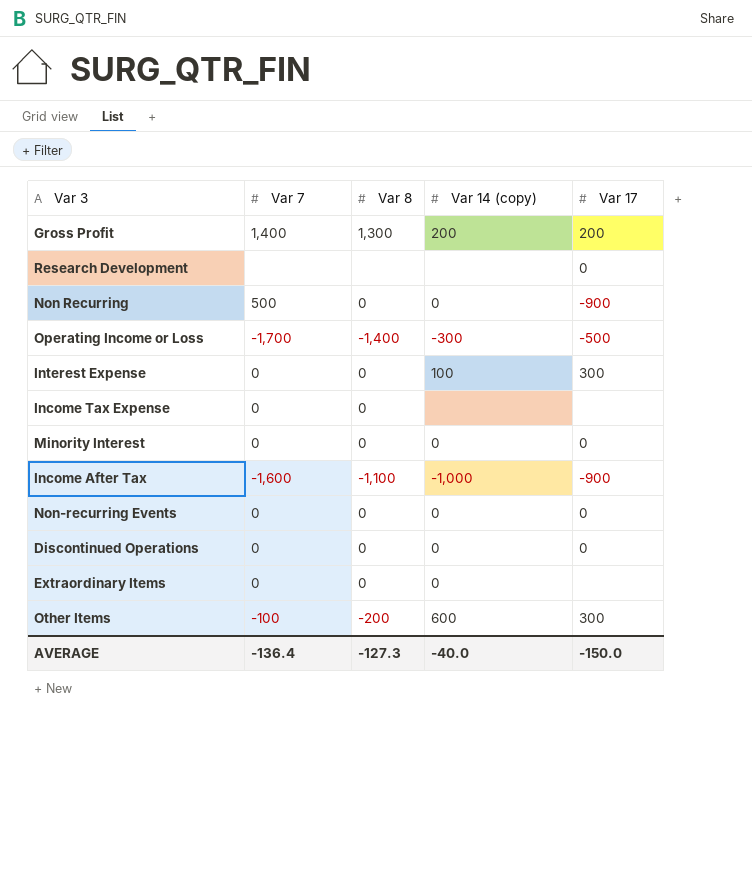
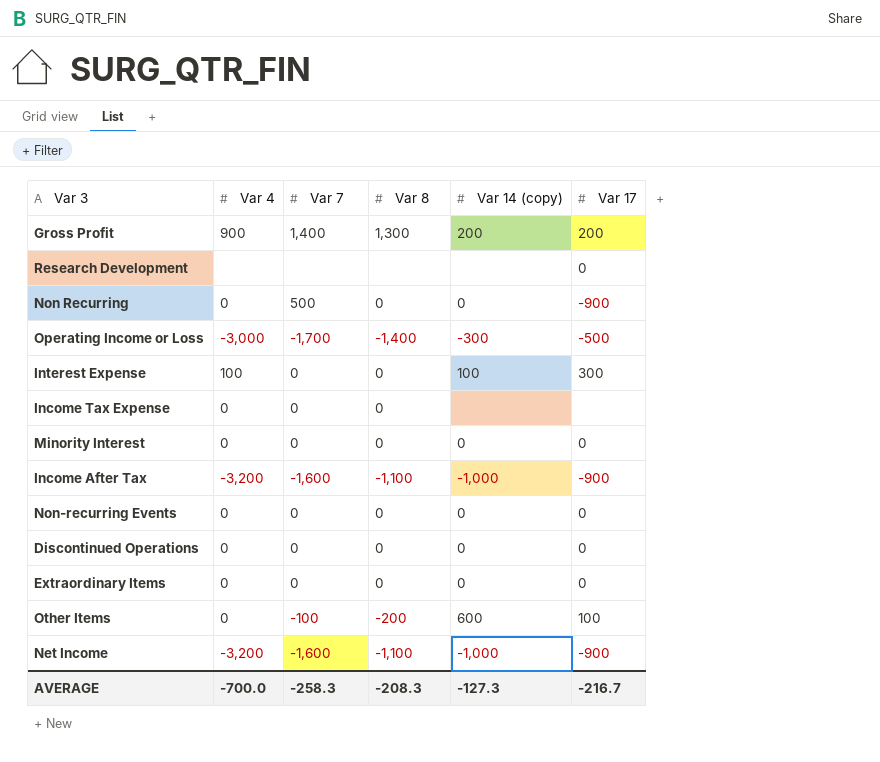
column Var 4 | position: none -> 2
Extraordinary Items | Var 17: none -> 0
Other Items | Var 17: 300 -> 100
row Net Income: none -> -3,200 | -1,600 | -1,100 | -1,000 | -900
AVERAGE | Var 7: -136.4 -> -258.3
AVERAGE | Var 8: -127.3 -> -208.3
AVERAGE | Var 14 (copy): -40.0 -> -127.3
AVERAGE | Var 17: -150.0 -> -216.7

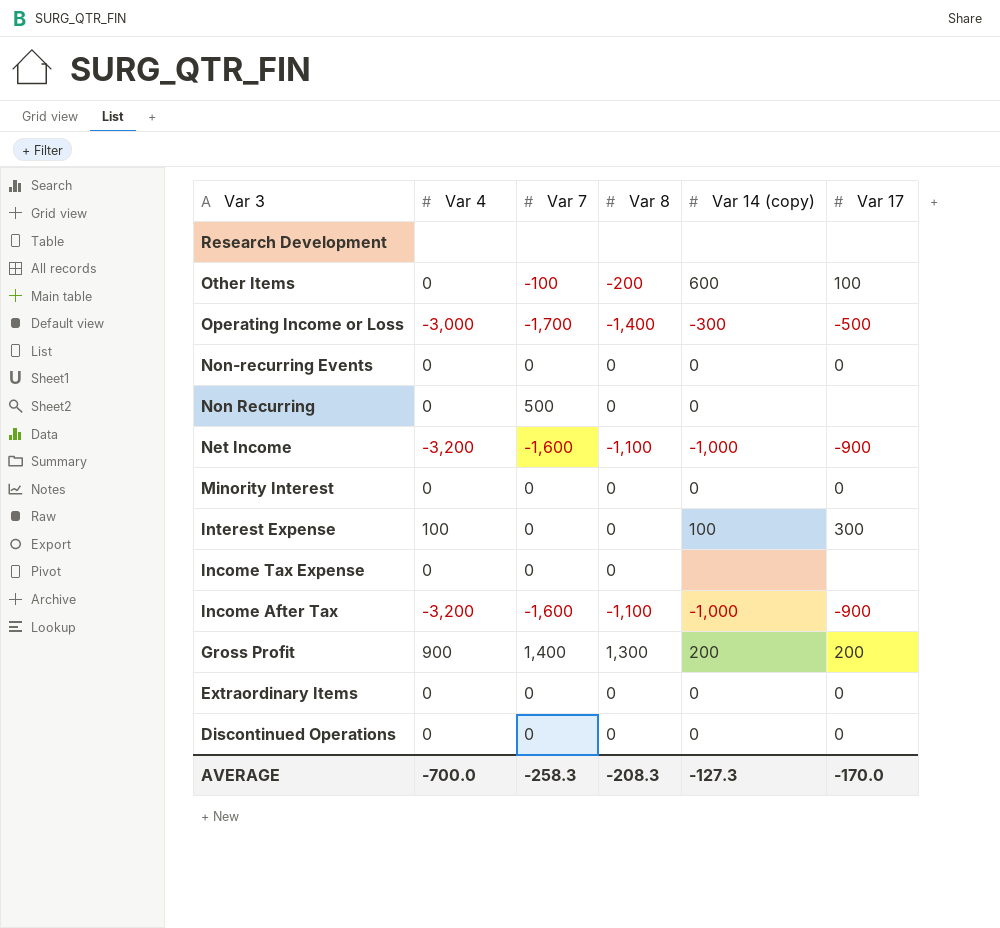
row order: none -> Var 3 descending
Research Development | Var 17: 0 -> none
Non Recurring | Var 17: -900 -> none
AVERAGE | Var 17: -216.7 -> -170.0

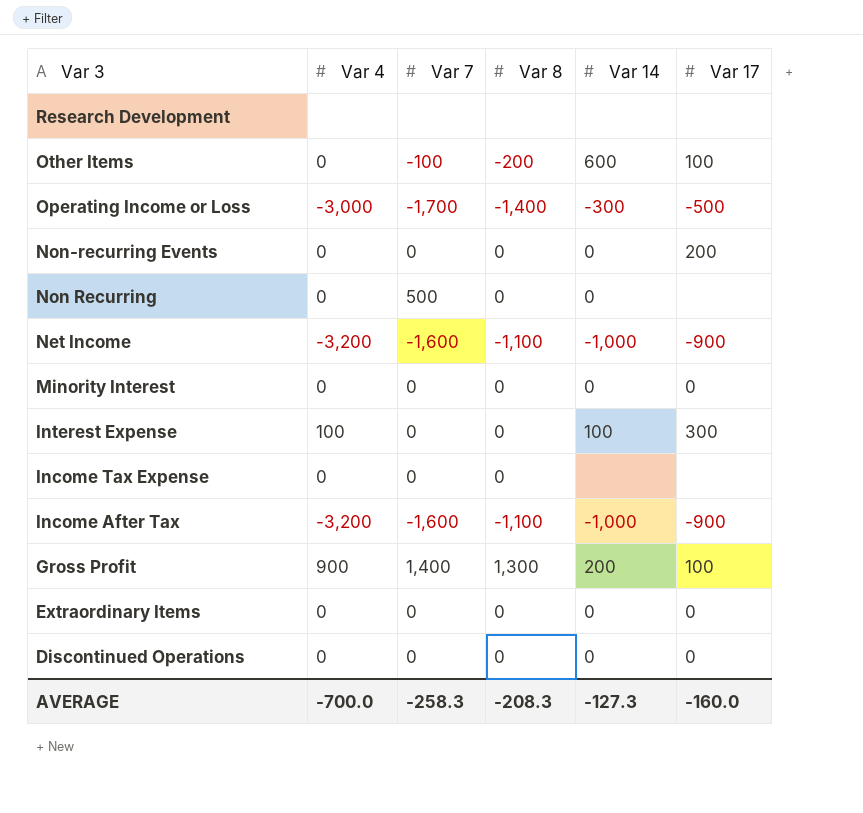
column name: Var 14 (copy) -> Var 14
Non-recurring Events | Var 17: 0 -> 200
Gross Profit | Var 17: 200 -> 100
AVERAGE | Var 17: -170.0 -> -160.0

